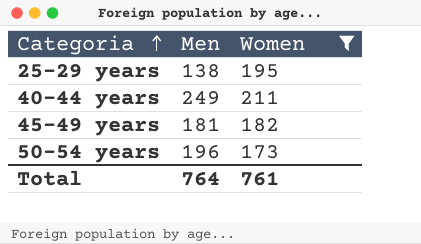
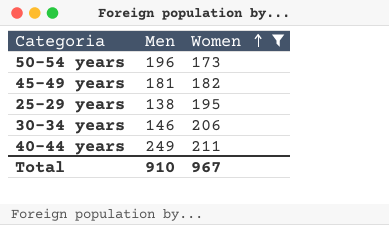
row order: Categoria ascending -> Women ascending
row 30-34 years: none -> 146 | 206
Total | Men: 764 -> 910
Total | Women: 761 -> 967

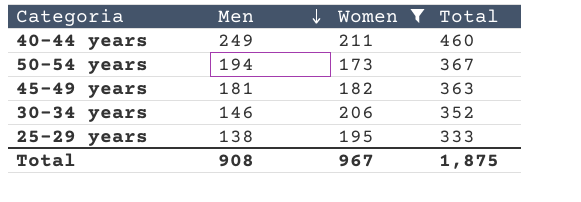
row order: Women ascending -> Men descending
column Total | formula: none -> [Men] + [Women]
50-54 years | Men: 196 -> 194
Total | Men: 910 -> 908

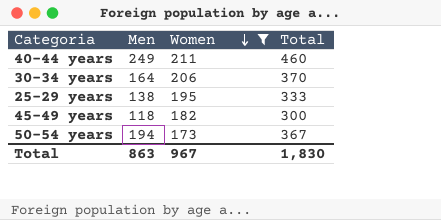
row order: Men descending -> Women descending
30-34 years | Men: 146 -> 164
30-34 years | Total: 352 -> 370
45-49 years | Men: 181 -> 118
45-49 years | Total: 363 -> 300
Total | Men: 908 -> 863
Total | Total: 1,875 -> 1,830

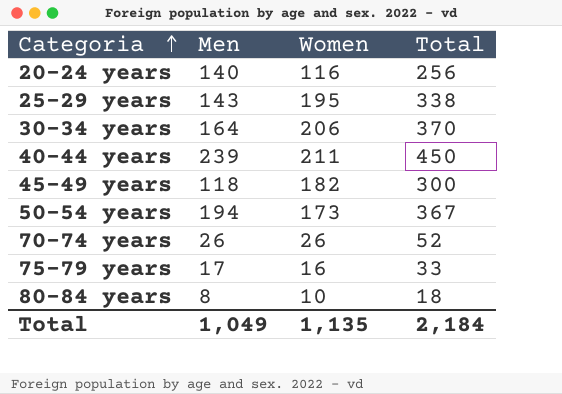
filter: Women >= 173 -> none
row order: Women descending -> Categoria ascending
25-29 years | Men: 138 -> 143
25-29 years | Total: 333 -> 338
40-44 years | Men: 249 -> 239
40-44 years | Total: 460 -> 450
Total | Men: 863 -> 1,049
Total | Women: 967 -> 1,135
Total | Total: 1,830 -> 2,184

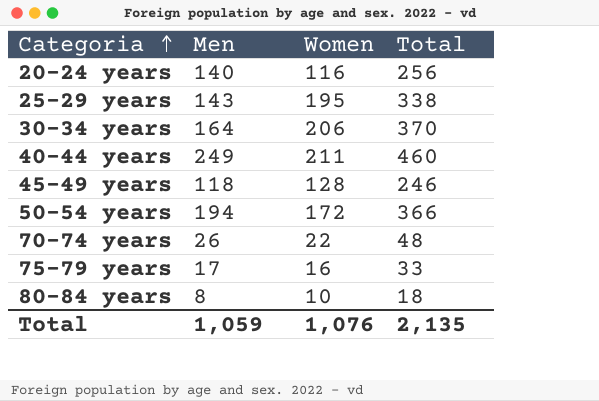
40-44 years | Men: 239 -> 249
40-44 years | Total: 450 -> 460
45-49 years | Women: 182 -> 128
45-49 years | Total: 300 -> 246
50-54 years | Women: 173 -> 172
50-54 years | Total: 367 -> 366
70-74 years | Women: 26 -> 22
70-74 years | Total: 52 -> 48
Total | Men: 1,049 -> 1,059
Total | Women: 1,135 -> 1,076
Total | Total: 2,184 -> 2,135

